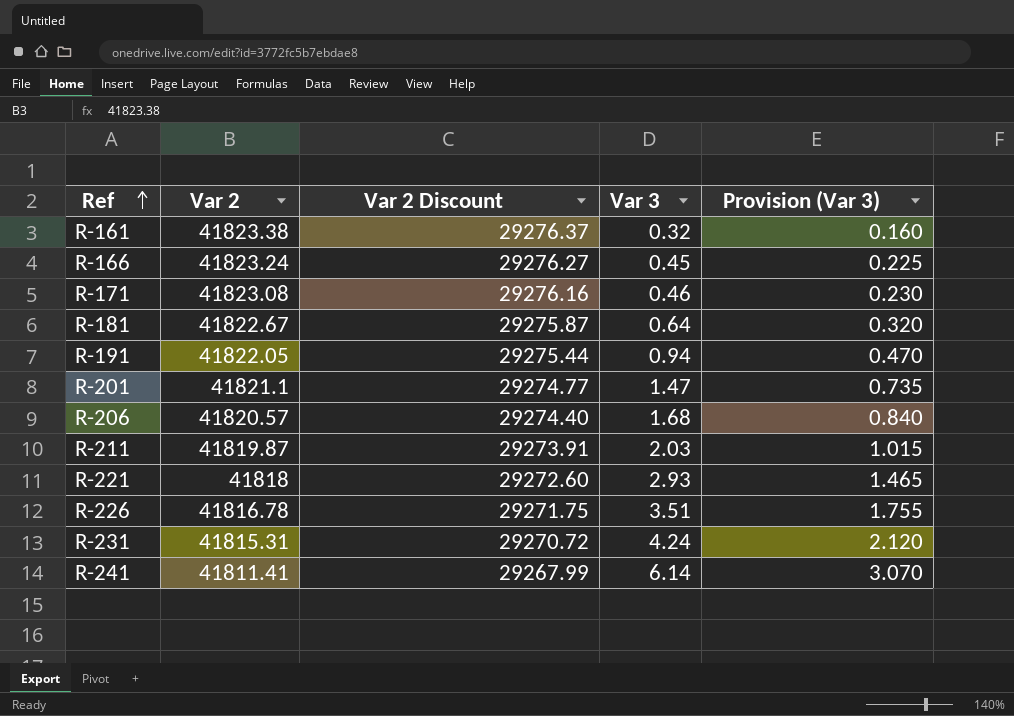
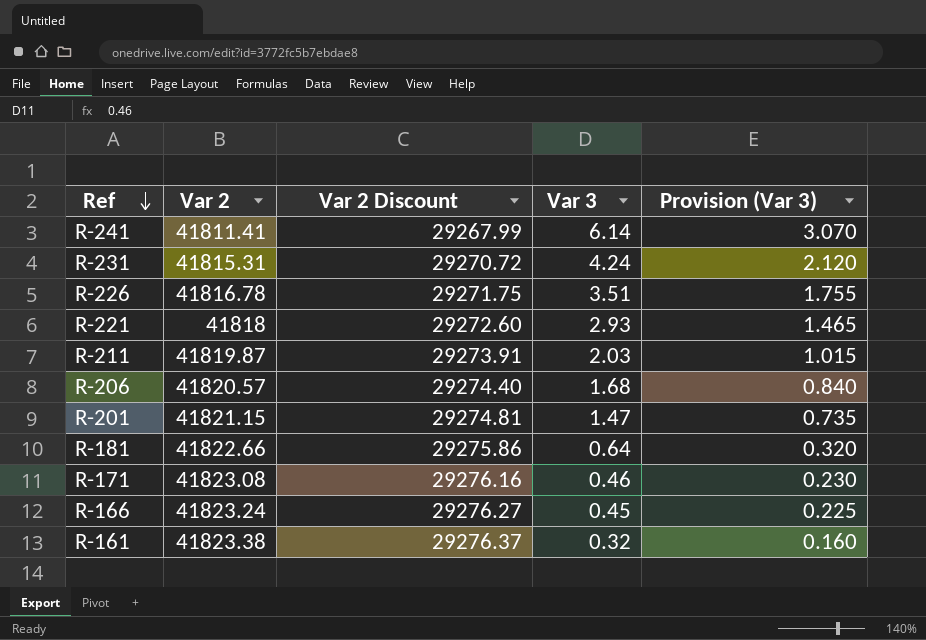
row order: Ref ascending -> Ref descending
row R-191: 41822.05 | 29275.44 | 0.94 | 0.470 -> none
R-201 | Var 2: 41821.1 -> 41821.15
R-201 | Var 2 Discount: 29274.77 -> 29274.81
R-181 | Var 2: 41822.67 -> 41822.66
R-181 | Var 2 Discount: 29275.87 -> 29275.86

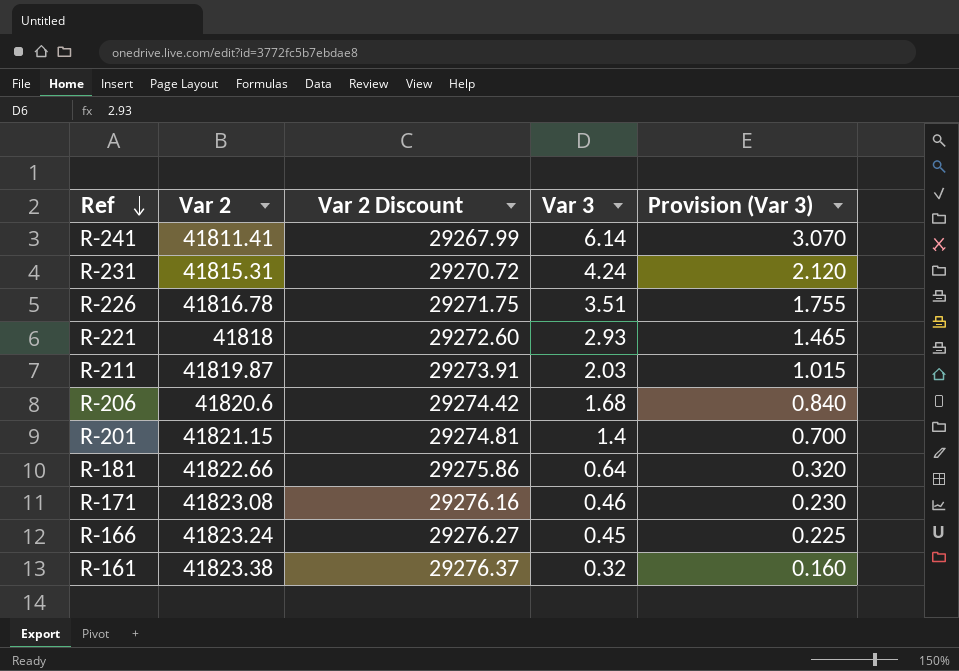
R-206 | Var 2: 41820.57 -> 41820.6
R-206 | Var 2 Discount: 29274.40 -> 29274.42
R-201 | Var 3: 1.47 -> 1.4
R-201 | Provision (Var 3): 0.735 -> 0.700

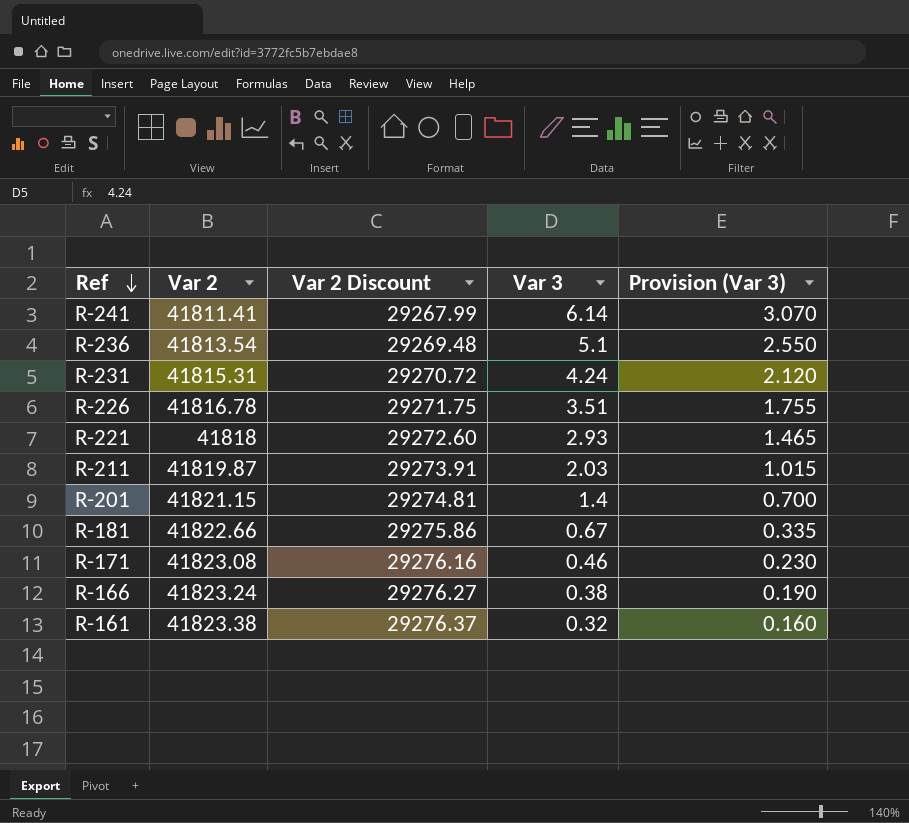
row R-206: 41820.6 | 29274.42 | 1.68 | 0.840 -> none
row R-236: none -> 41813.54 | 29269.48 | 5.1 | 2.550
R-181 | Var 3: 0.64 -> 0.67
R-181 | Provision (Var 3): 0.320 -> 0.335
R-166 | Var 3: 0.45 -> 0.38
R-166 | Provision (Var 3): 0.225 -> 0.190

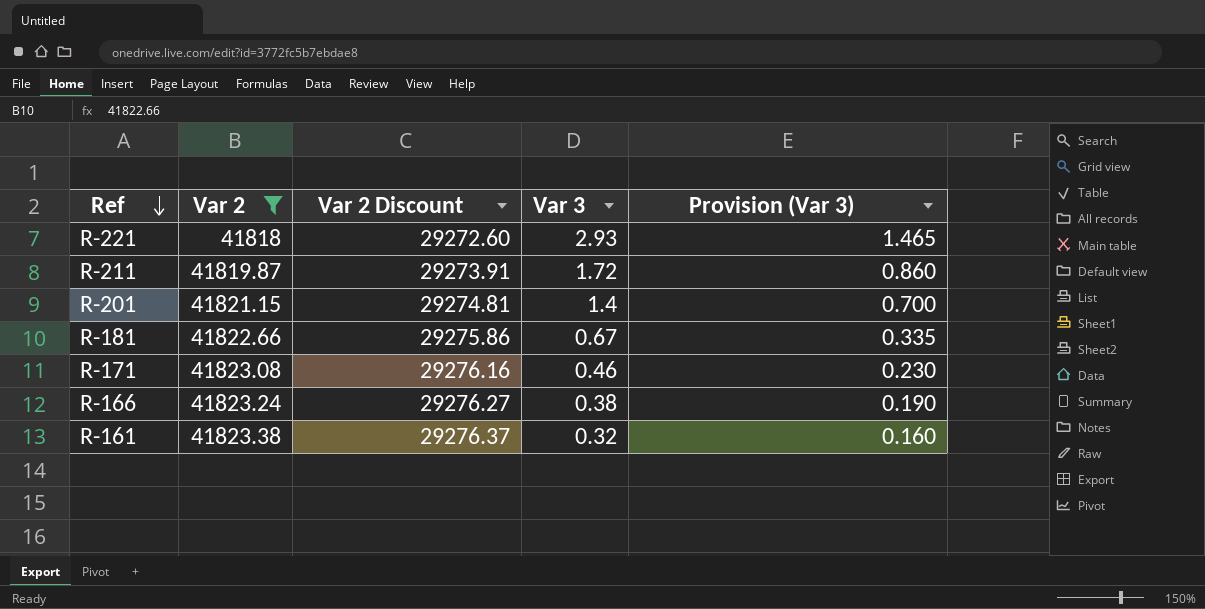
filter: none -> Var 2 >= 41818
R-211 | Var 3: 2.03 -> 1.72
R-211 | Provision (Var 3): 1.015 -> 0.860

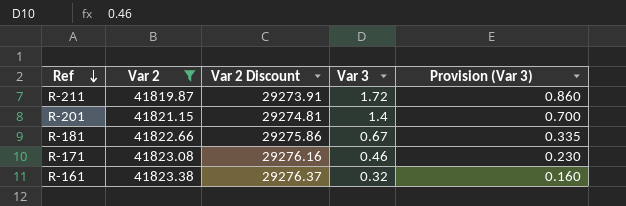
row R-221: 41818 | 29272.60 | 2.93 | 1.465 -> none
row R-166: 41823.24 | 29276.27 | 0.38 | 0.190 -> none

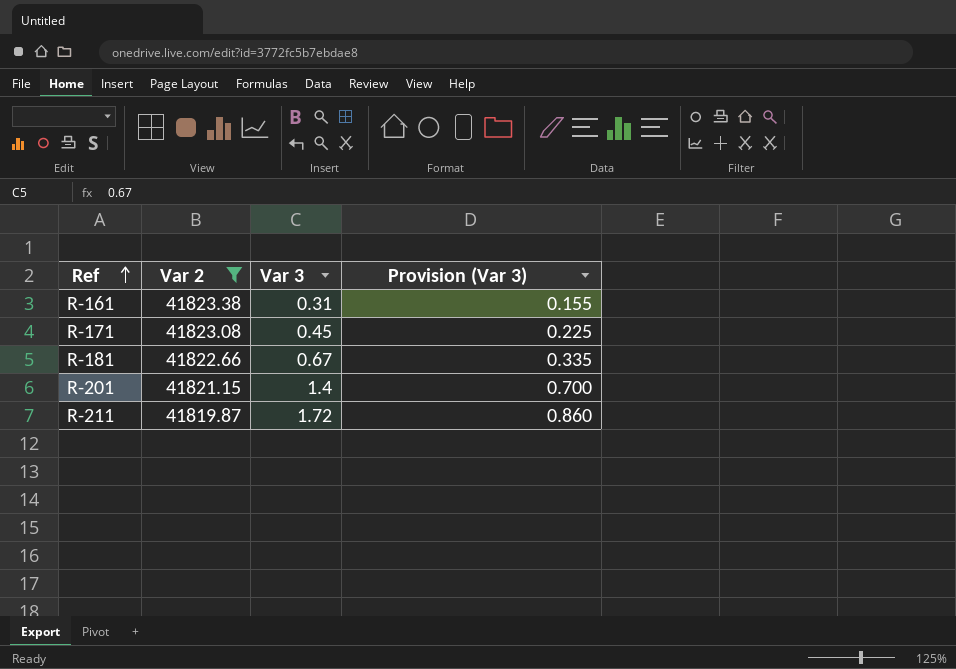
row order: Ref descending -> Ref ascending
column Var 2 Discount | formula: [Var 2] * 0.7 -> none
R-161 | Var 3: 0.32 -> 0.31
R-161 | Provision (Var 3): 0.160 -> 0.155
R-171 | Var 3: 0.46 -> 0.45
R-171 | Provision (Var 3): 0.230 -> 0.225

